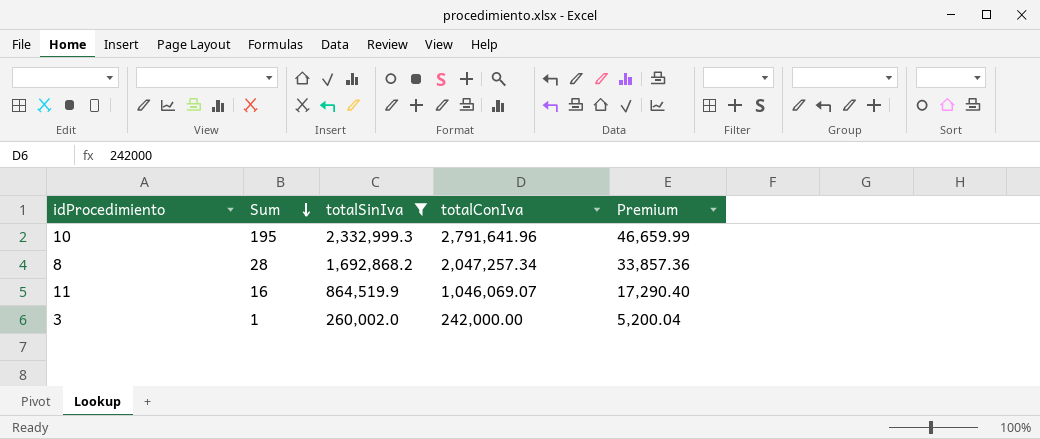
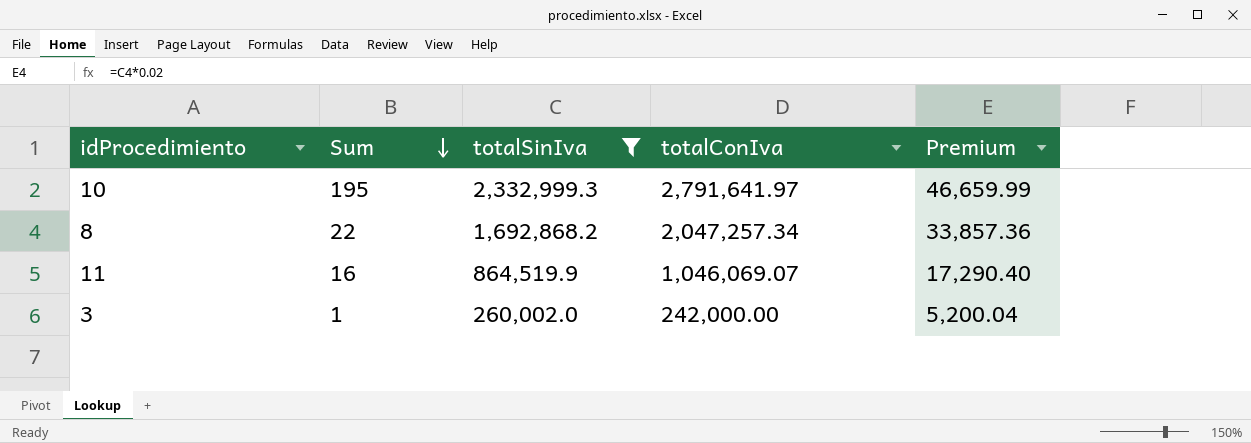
10 | totalConIva: 2,791,641.96 -> 2,791,641.97
8 | Sum: 28 -> 22

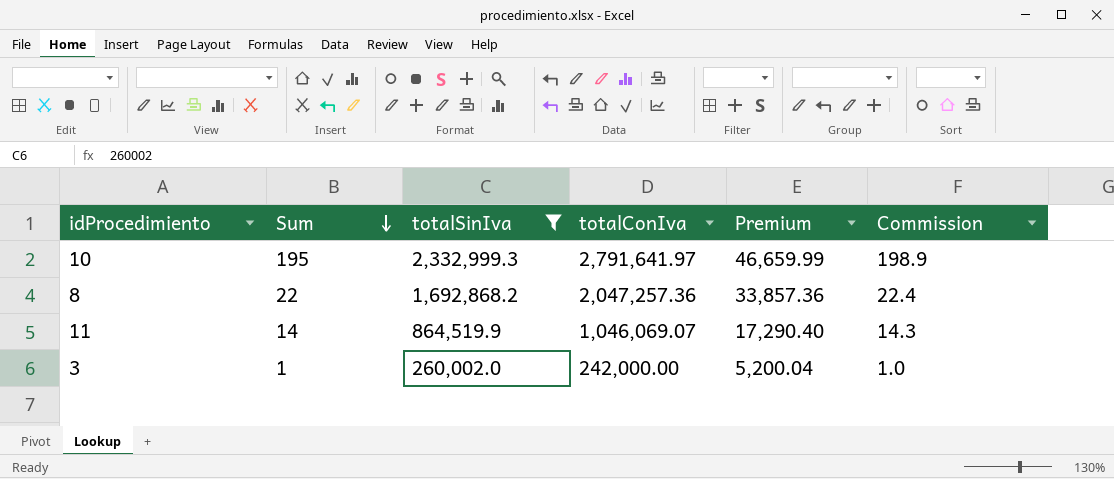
column Commission | formula: none -> [Sum] * 1.02
8 | totalConIva: 2,047,257.34 -> 2,047,257.36
11 | Sum: 16 -> 14

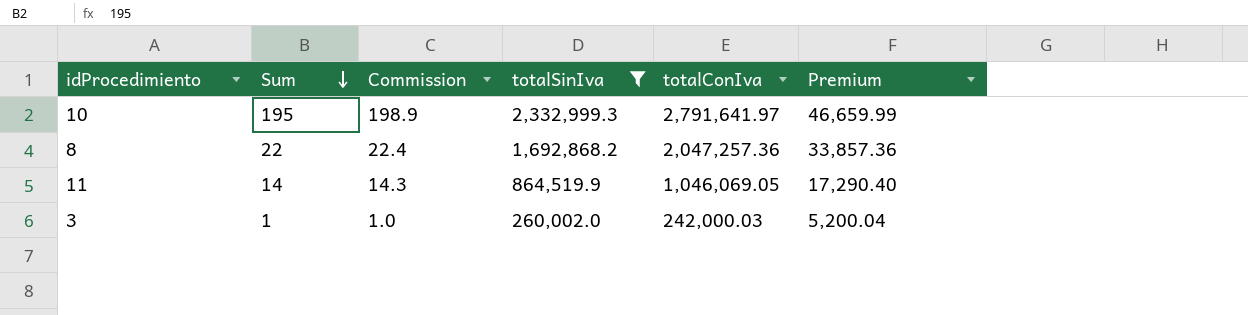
column Commission | position: 6 -> 3
11 | totalConIva: 1,046,069.07 -> 1,046,069.05
3 | totalConIva: 242,000.00 -> 242,000.03

